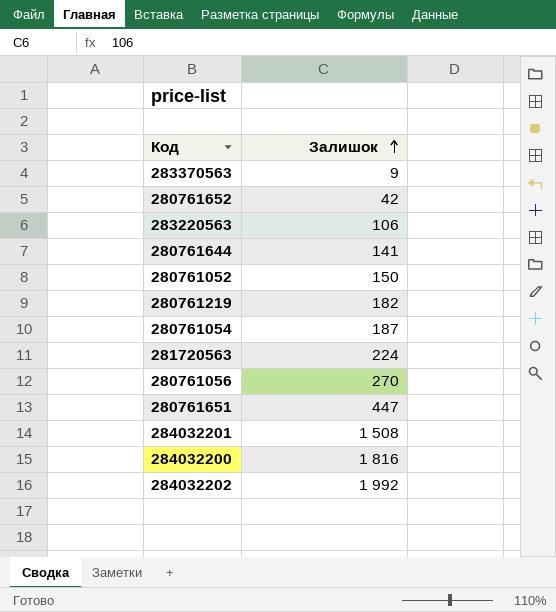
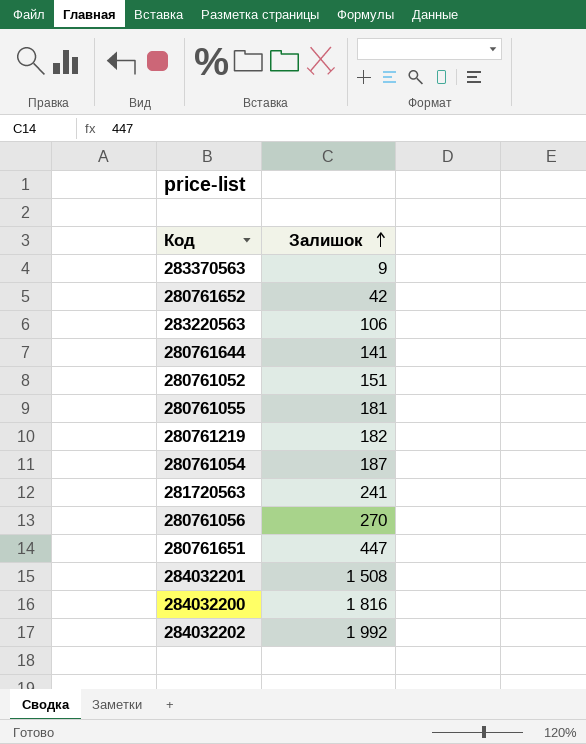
280761052 | Залишок: 150 -> 151
row 280761055: none -> 181
281720563 | Залишок: 224 -> 241

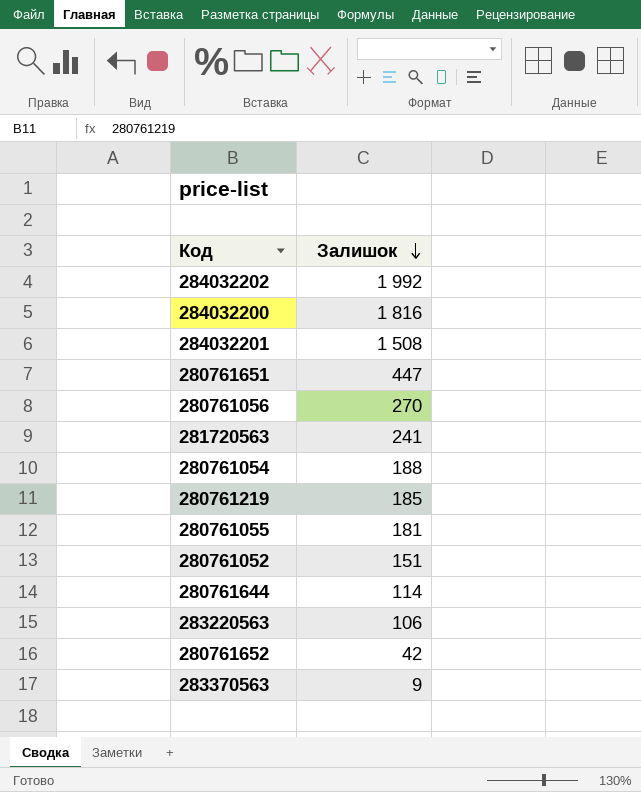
row order: Залишок ascending -> Залишок descending
280761054 | Залишок: 187 -> 188
280761219 | Залишок: 182 -> 185
280761644 | Залишок: 141 -> 114

